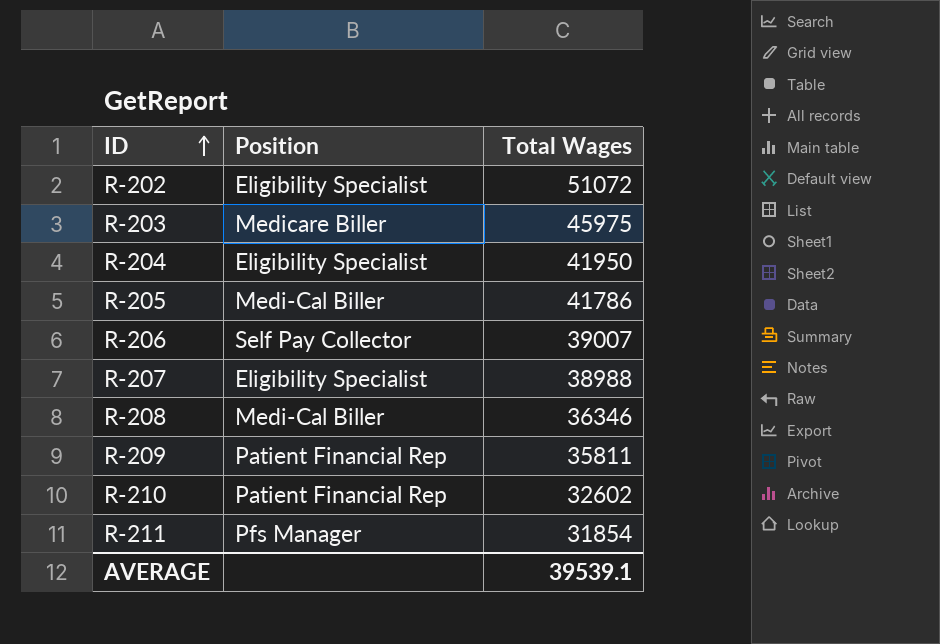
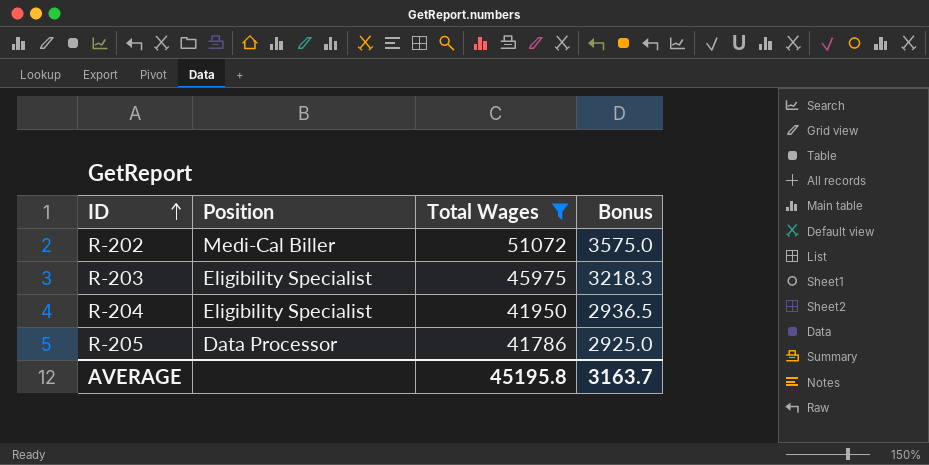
filter: none -> Total Wages >= 41786
column Bonus | formula: none -> [Total Wages] * 0.07
R-202 | Position: Eligibility Specialist -> Medi-Cal Biller
R-203 | Position: Medicare Biller -> Eligibility Specialist
R-205 | Position: Medi-Cal Biller -> Data Processor
AVERAGE | Total Wages: 39539.1 -> 45195.8

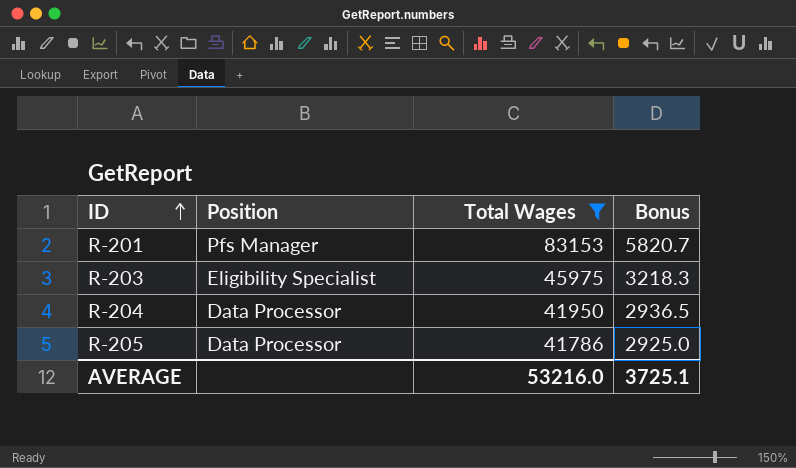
row R-202: Medi-Cal Biller | 51072 | 3575.0 -> none
row R-201: none -> Pfs Manager | 83153 | 5820.7
R-204 | Position: Eligibility Specialist -> Data Processor
AVERAGE | Total Wages: 45195.8 -> 53216.0
AVERAGE | Bonus: 3163.7 -> 3725.1

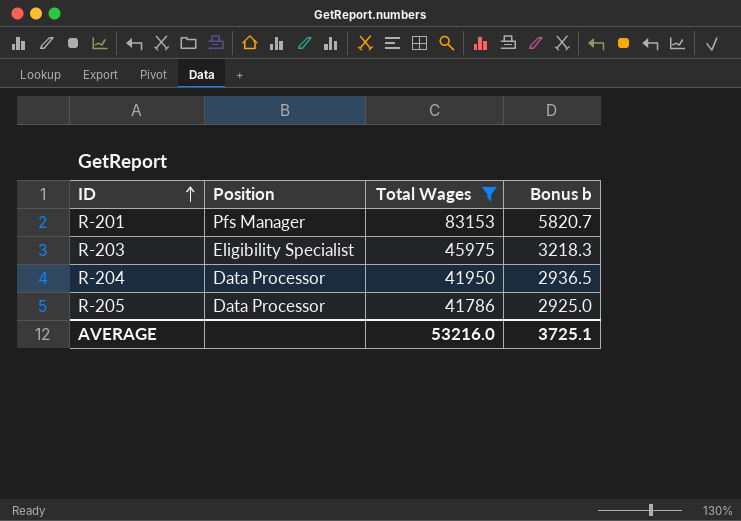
column name: Bonus -> Bonus b

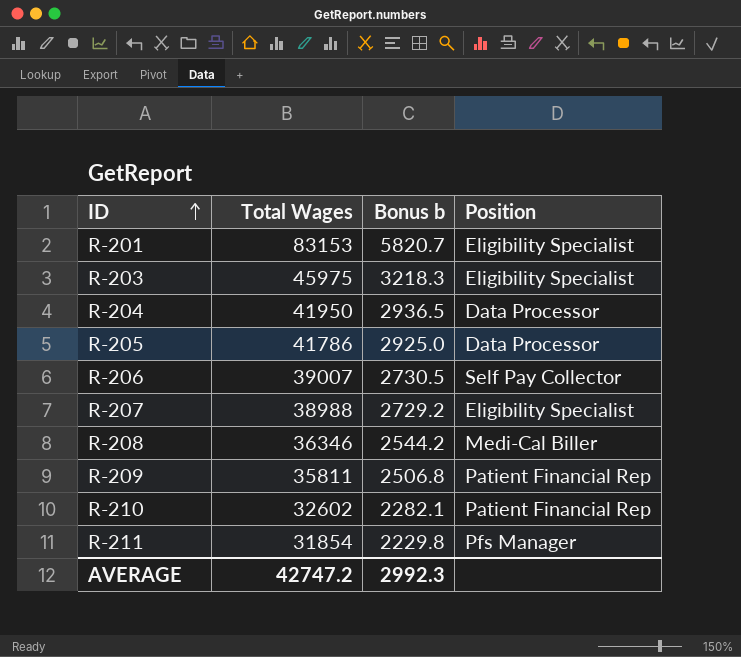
filter: Total Wages >= 41786 -> none
column Position | position: 2 -> 4
R-201 | Position: Pfs Manager -> Eligibility Specialist
AVERAGE | Total Wages: 53216.0 -> 42747.2
AVERAGE | Bonus b: 3725.1 -> 2992.3

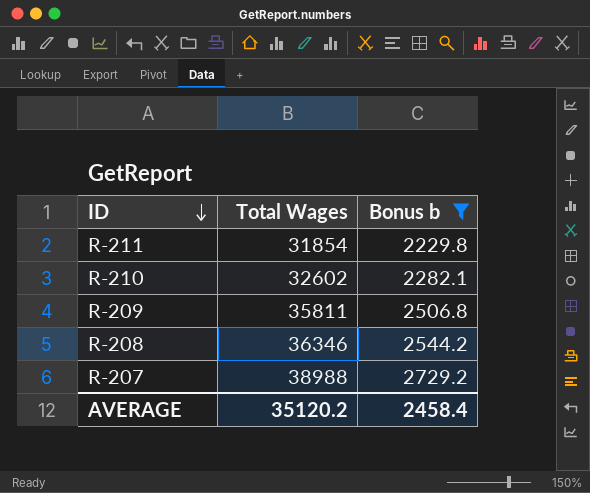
filter: none -> Bonus b <= 2729.2
row order: ID ascending -> ID descending
column Position | position: 4 -> none
AVERAGE | Total Wages: 42747.2 -> 35120.2
AVERAGE | Bonus b: 2992.3 -> 2458.4

